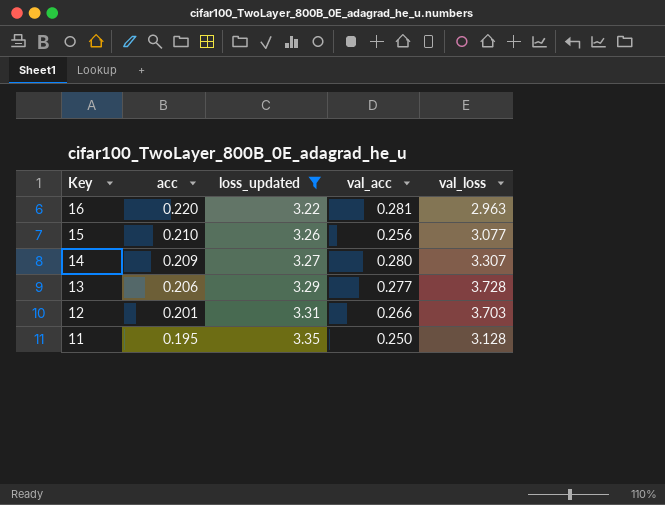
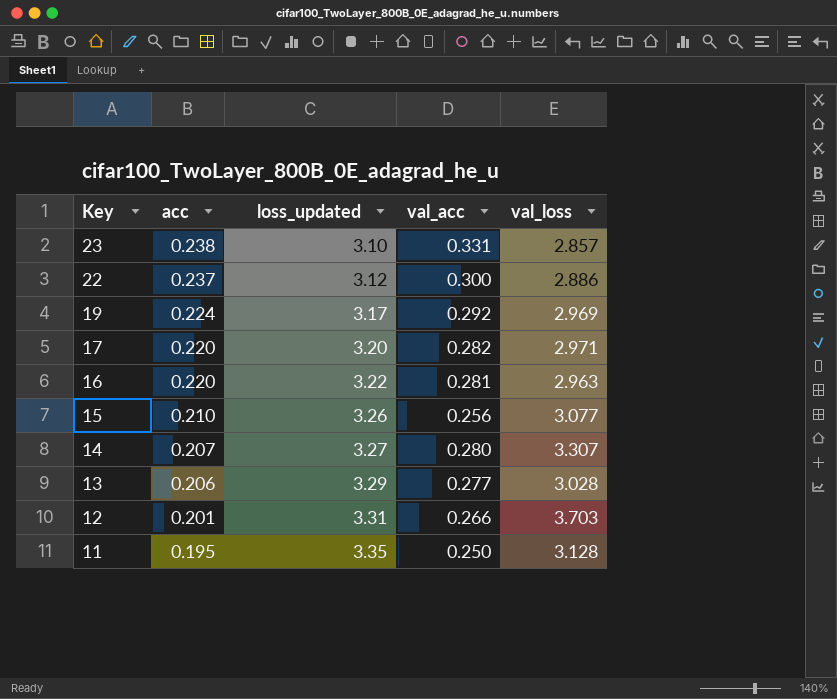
filter: loss_updated >= 3.22 -> none
14 | acc: 0.209 -> 0.207
13 | val_loss: 3.728 -> 3.028

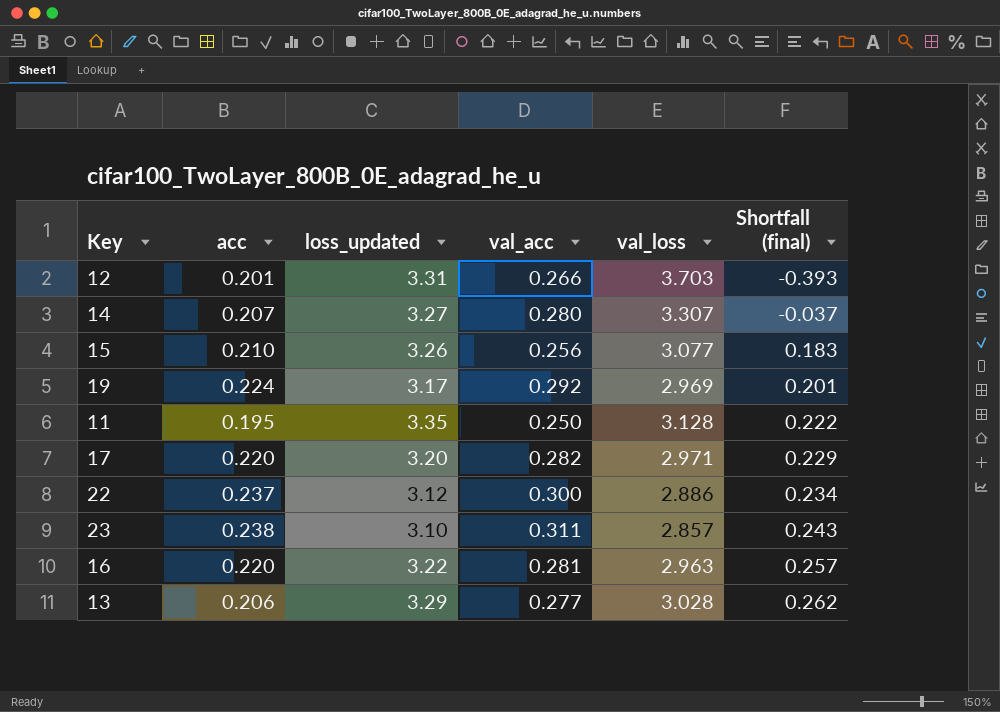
row order: Key descending -> Shortfall (final) ascending
column Shortfall (final) | formula: none -> [loss_updated] - [val_loss]
23 | val_acc: 0.331 -> 0.311

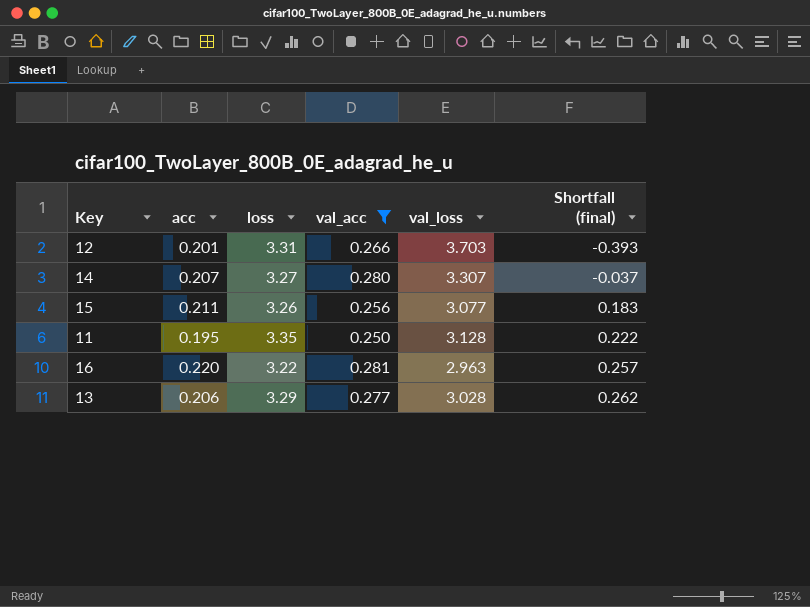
filter: none -> val_acc <= 0.281
column name: loss_updated -> loss
15 | acc: 0.210 -> 0.211

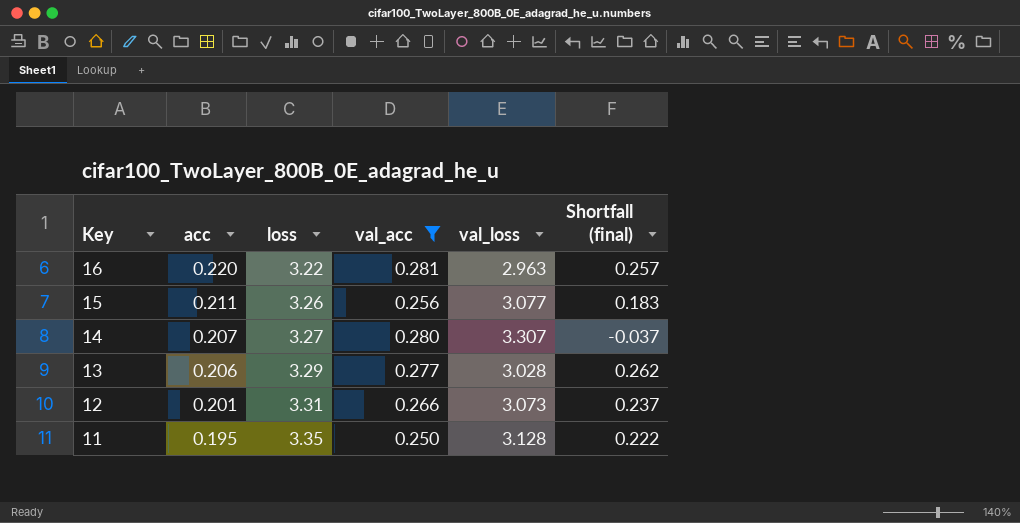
row order: Shortfall (final) ascending -> Key descending
12 | val_loss: 3.703 -> 3.073
12 | Shortfall (final): -0.393 -> 0.237

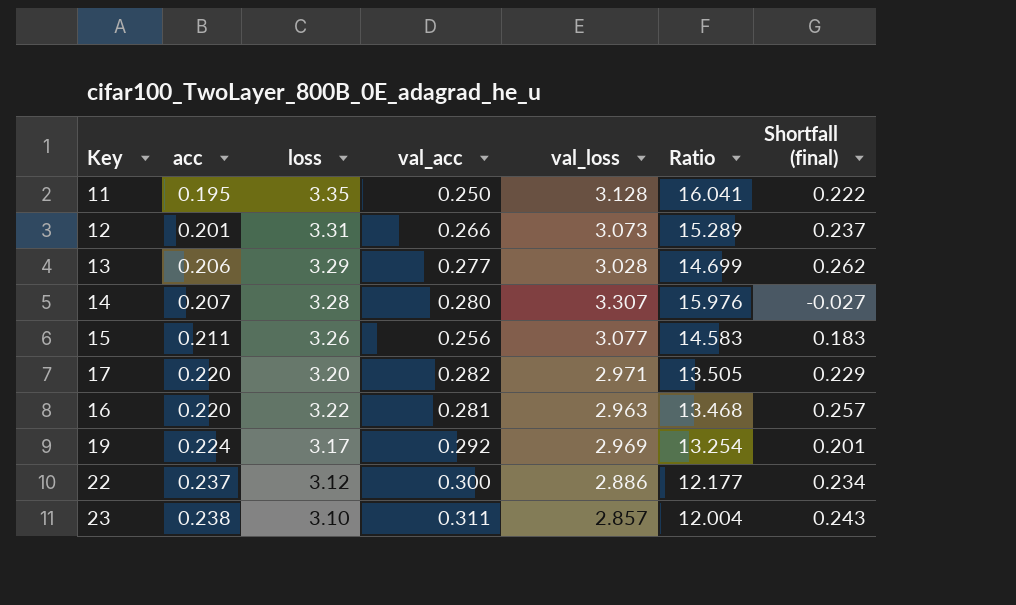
filter: val_acc <= 0.281 -> none
row order: Key descending -> acc ascending
column Ratio | formula: none -> [val_loss] / [acc]
14 | loss: 3.27 -> 3.28
14 | Shortfall (final): -0.037 -> -0.027

